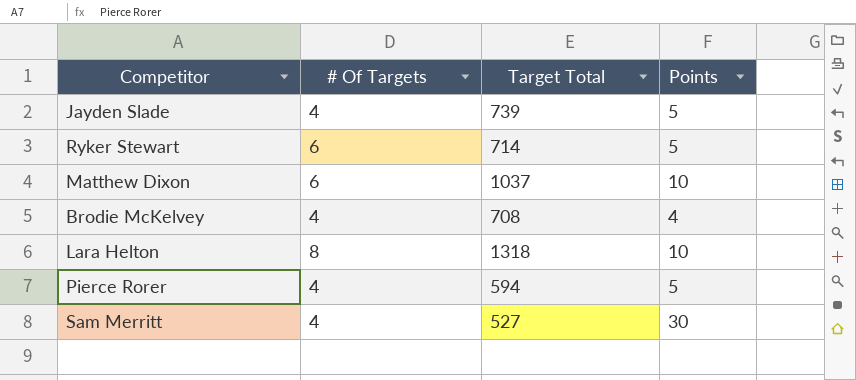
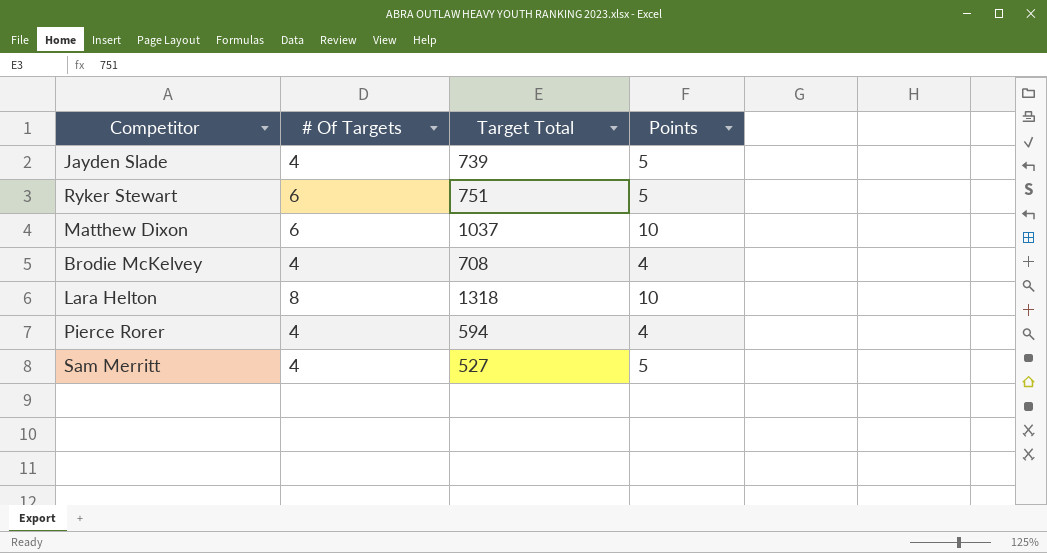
Ryker Stewart | Target Total: 714 -> 751
Pierce Rorer | Points: 5 -> 4
Sam Merritt | Points: 30 -> 5

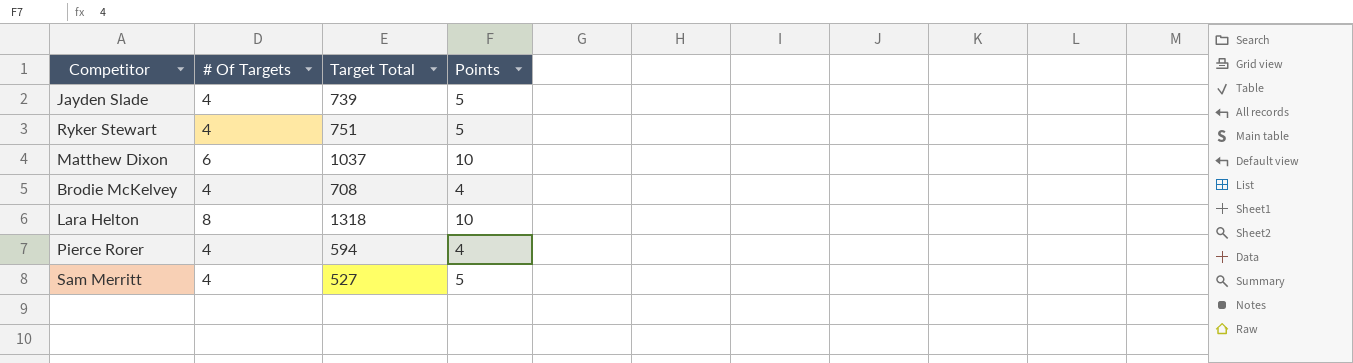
Ryker Stewart | # Of Targets: 6 -> 4

